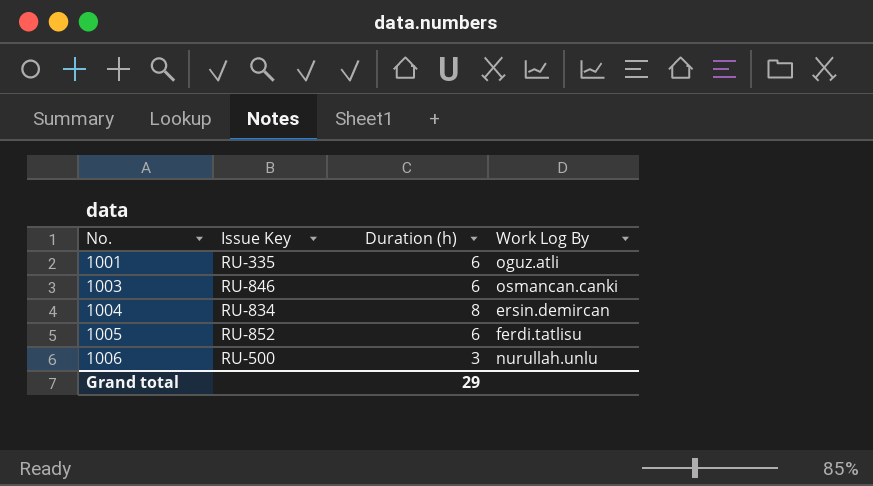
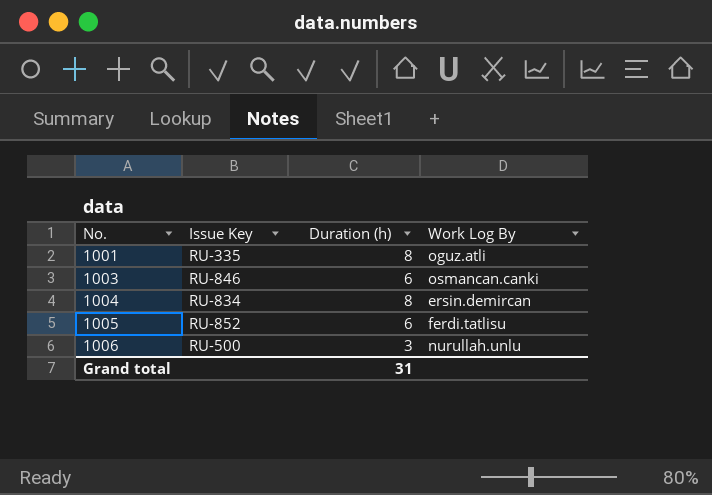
1001 | Duration (h): 6 -> 8
Grand total | Duration (h): 29 -> 31

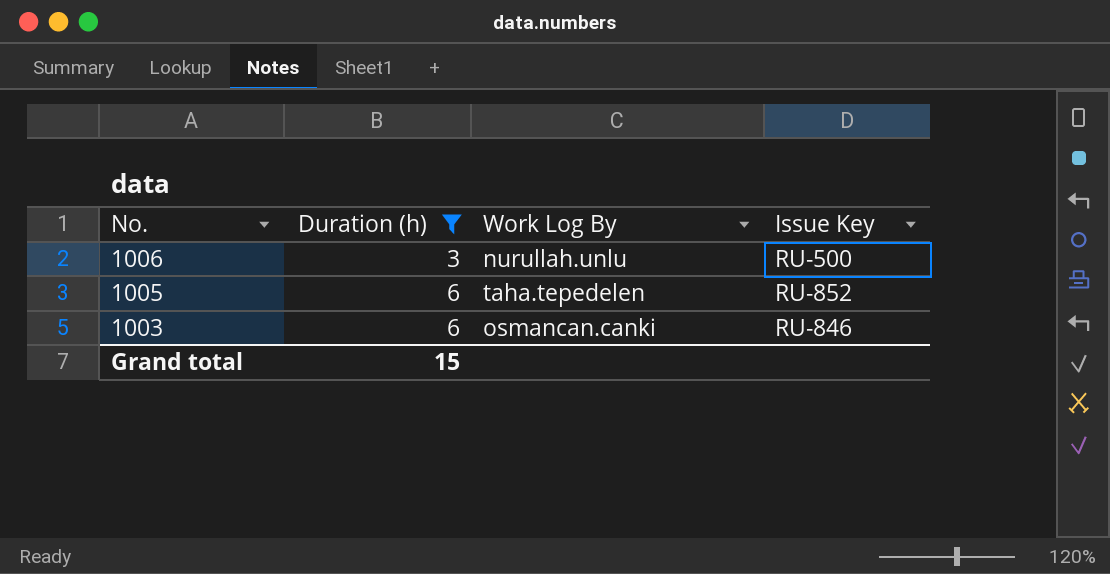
filter: none -> Duration (h) != 8
row order: No. ascending -> No. descending
column Issue Key | position: 2 -> 4
1005 | Work Log By: ferdi.tatlisu -> taha.tepedelen
Grand total | Duration (h): 31 -> 15

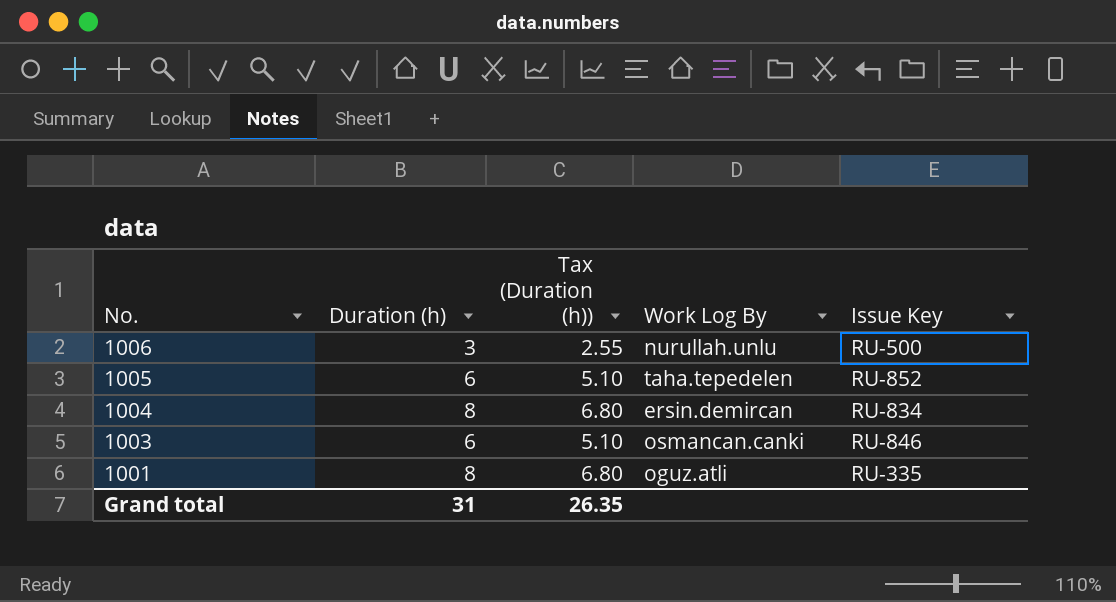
filter: Duration (h) != 8 -> none
column Tax (Duration (h)) | formula: none -> [Duration (h)] * 0.85
Grand total | Duration (h): 15 -> 31

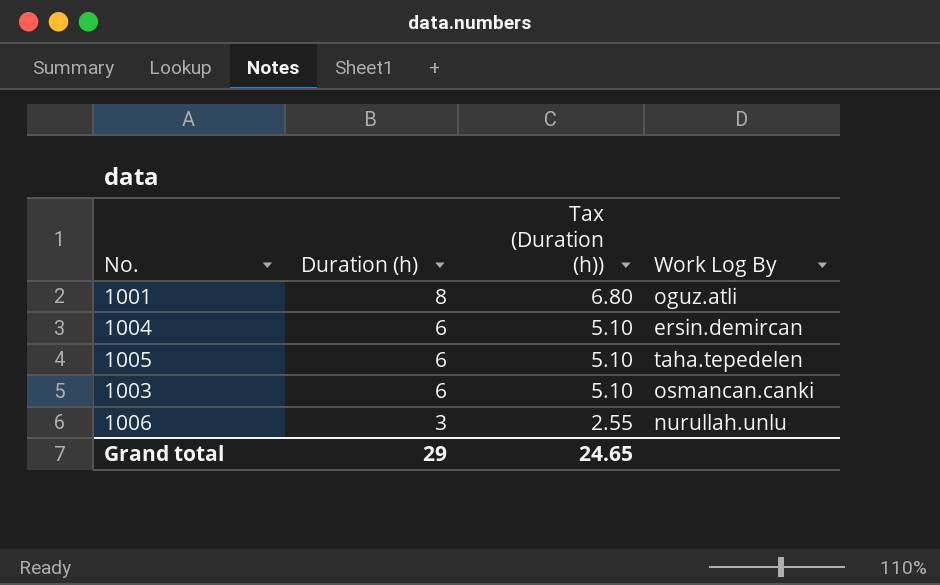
row order: No. descending -> Duration (h) descending
column Issue Key | position: 5 -> none
1004 | Duration (h): 8 -> 6
1004 | Tax (Duration (h)): 6.80 -> 5.10
Grand total | Duration (h): 31 -> 29
Grand total | Tax (Duration (h)): 26.35 -> 24.65

